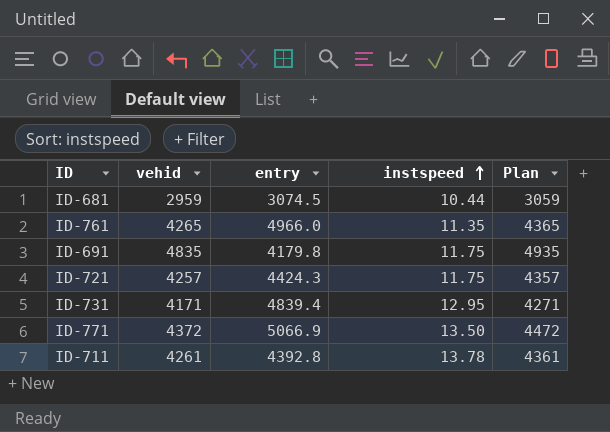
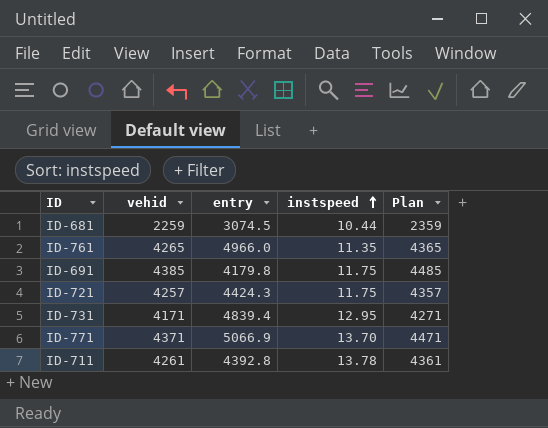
ID-681 | vehid: 2959 -> 2259
ID-681 | Plan: 3059 -> 2359
ID-691 | vehid: 4835 -> 4385
ID-691 | Plan: 4935 -> 4485
ID-771 | vehid: 4372 -> 4371
ID-771 | instspeed: 13.50 -> 13.70
ID-771 | Plan: 4472 -> 4471

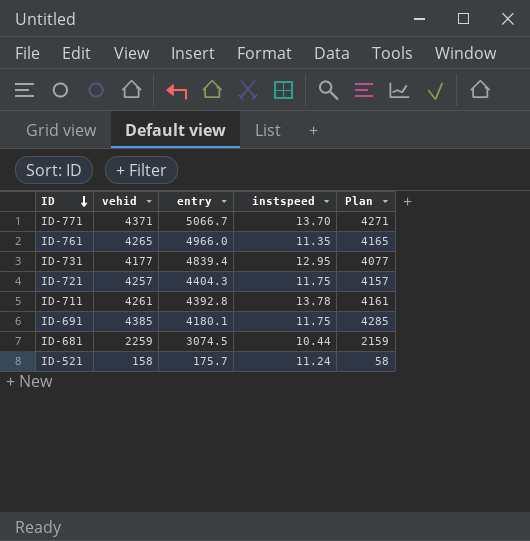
row order: instspeed ascending -> ID descending
column Plan | formula: [vehid] + 100 -> [vehid] - 100
ID-771 | entry: 5066.9 -> 5066.7
ID-731 | vehid: 4171 -> 4177
ID-721 | entry: 4424.3 -> 4404.3
ID-691 | entry: 4179.8 -> 4180.1
row ID-521: none -> 158 | 175.7 | 11.24 | 58

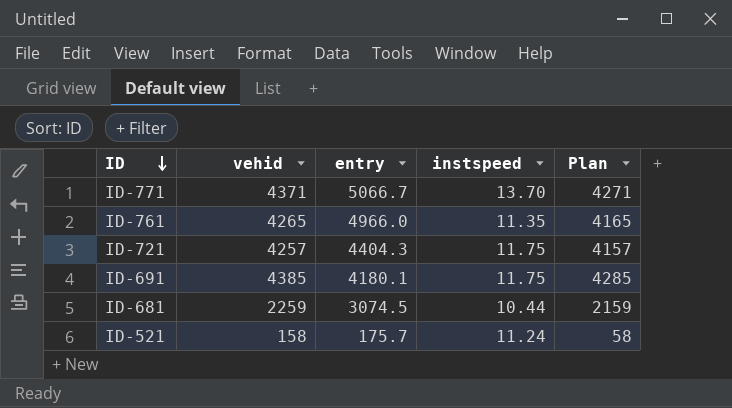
row ID-731: 4177 | 4839.4 | 12.95 | 4077 -> none
row ID-711: 4261 | 4392.8 | 13.78 | 4161 -> none

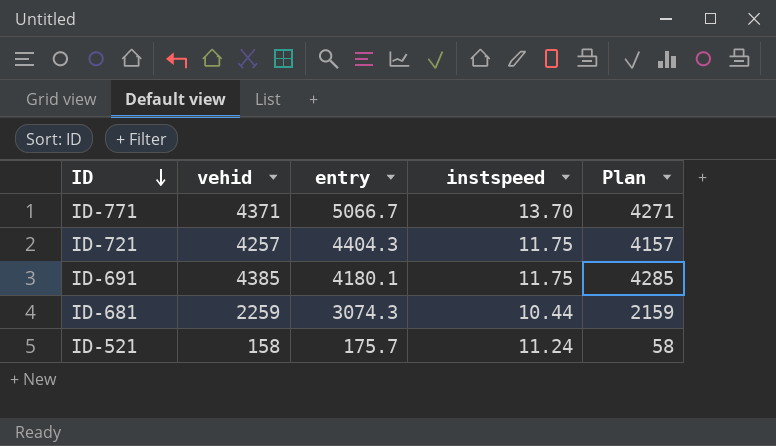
row ID-761: 4265 | 4966.0 | 11.35 | 4165 -> none
ID-681 | entry: 3074.5 -> 3074.3

